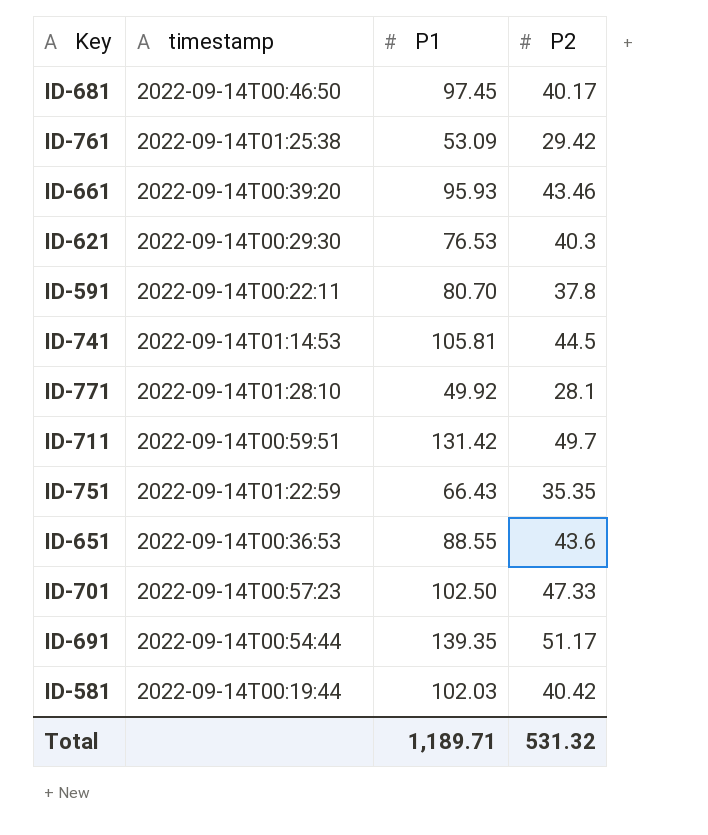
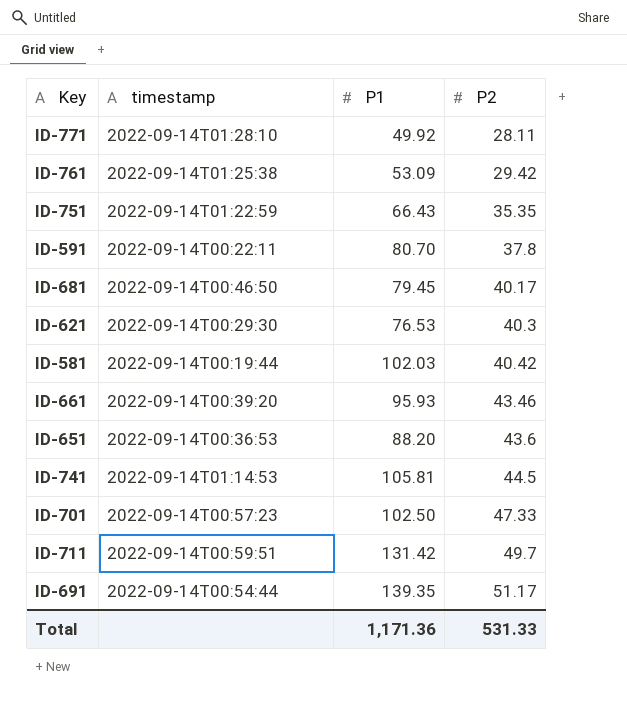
row order: none -> P2 ascending
ID-771 | P2: 28.1 -> 28.11
ID-681 | P1: 97.45 -> 79.45
ID-651 | P1: 88.55 -> 88.20
Total | P1: 1,189.71 -> 1,171.36
Total | P2: 531.32 -> 531.33

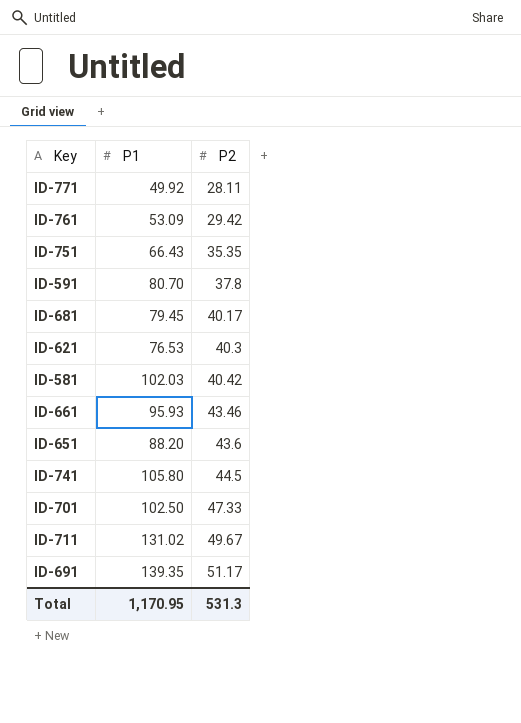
column timestamp | position: 2 -> none
ID-741 | P1: 105.81 -> 105.80
ID-711 | P1: 131.42 -> 131.02
ID-711 | P2: 49.7 -> 49.67
Total | P1: 1,171.36 -> 1,170.95
Total | P2: 531.33 -> 531.3

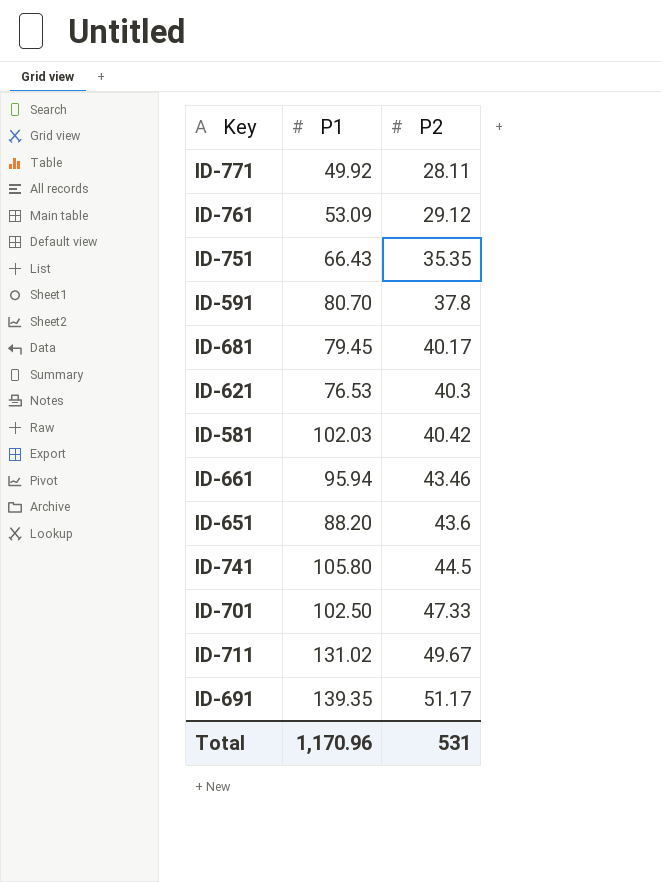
ID-761 | P2: 29.42 -> 29.12
ID-661 | P1: 95.93 -> 95.94
Total | P1: 1,170.95 -> 1,170.96
Total | P2: 531.3 -> 531

